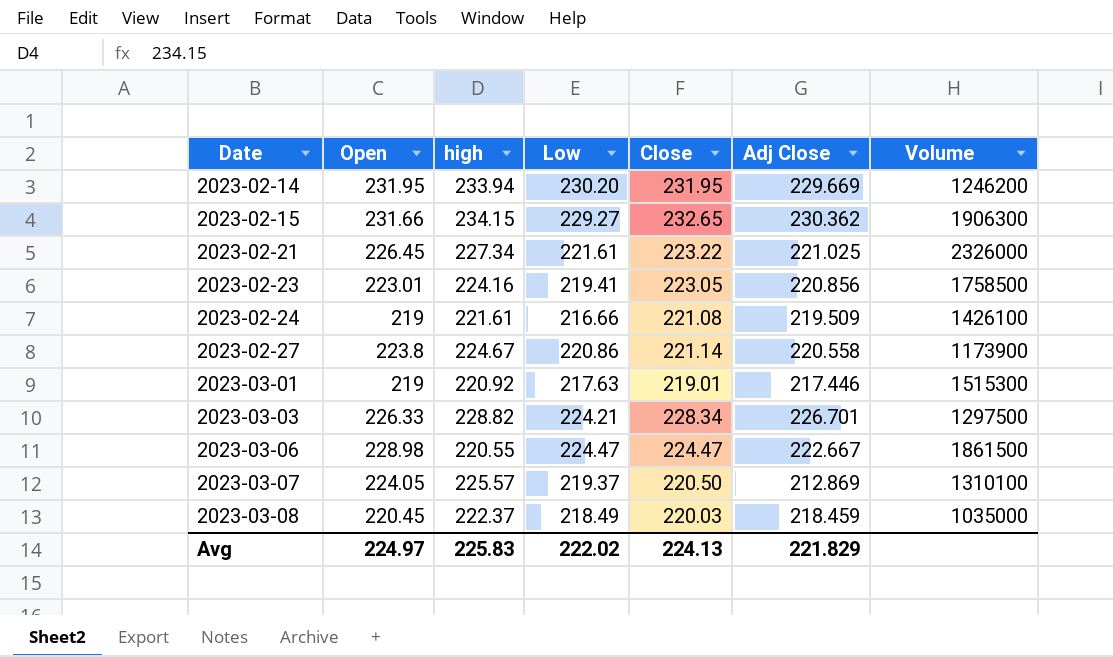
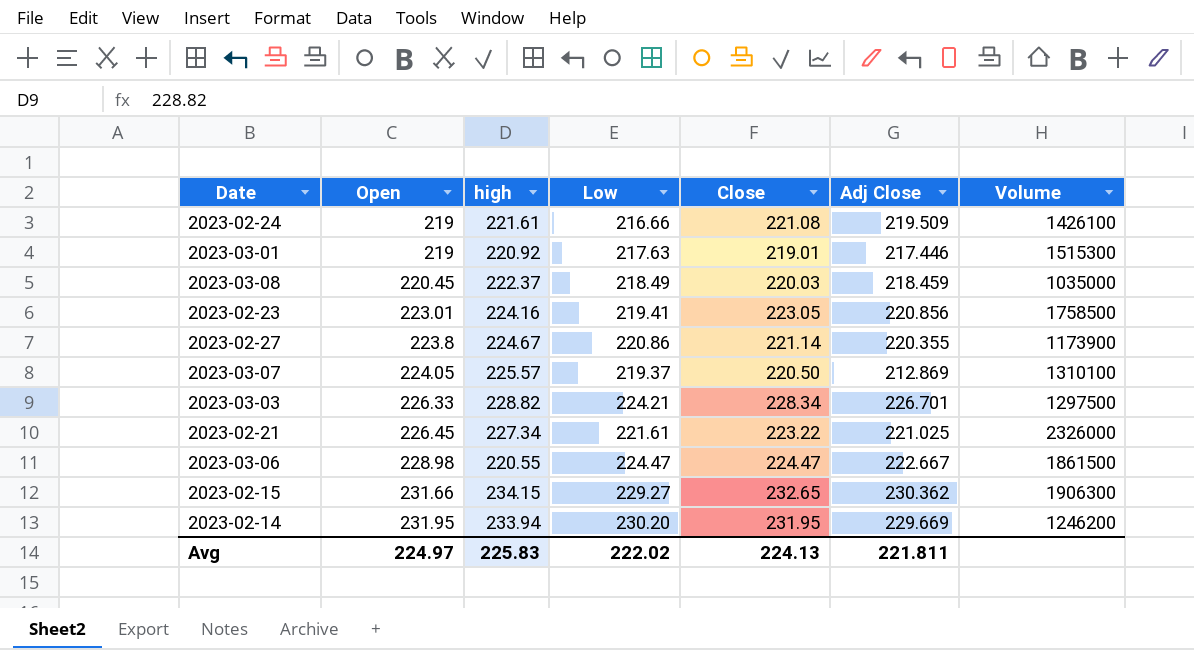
row order: Date ascending -> Open ascending
2023-02-27 | Adj Close: 220.558 -> 220.355
Avg | Adj Close: 221.829 -> 221.811

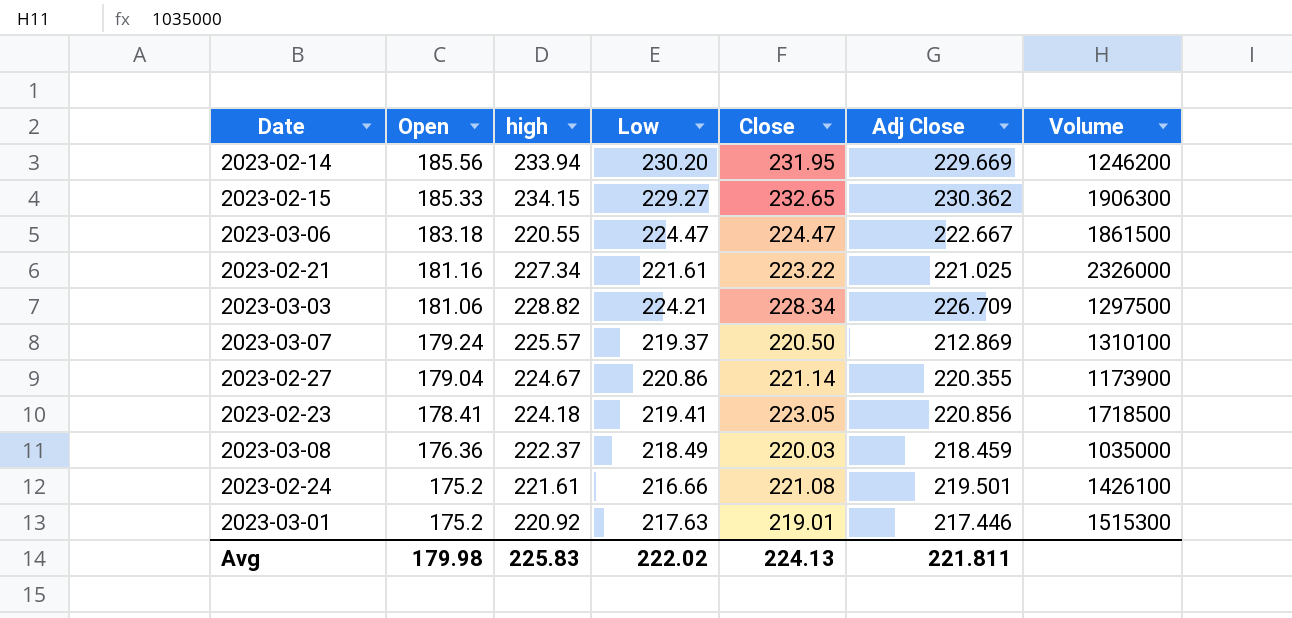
row order: Open ascending -> Open descending
2023-02-14 | Open: 231.95 -> 185.56
2023-02-15 | Open: 231.66 -> 185.33
2023-03-06 | Open: 228.98 -> 183.18
2023-02-21 | Open: 226.45 -> 181.16
2023-03-03 | Open: 226.33 -> 181.06
2023-03-03 | Adj Close: 226.701 -> 226.709
2023-03-07 | Open: 224.05 -> 179.24
2023-02-27 | Open: 223.8 -> 179.04
2023-02-23 | Open: 223.01 -> 178.41
2023-02-23 | high: 224.16 -> 224.18
2023-02-23 | Volume: 1758500 -> 1718500
2023-03-08 | Open: 220.45 -> 176.36
2023-02-24 | Open: 219 -> 175.2
2023-02-24 | Adj Close: 219.509 -> 219.501
2023-03-01 | Open: 219 -> 175.2
Avg | Open: 224.97 -> 179.98

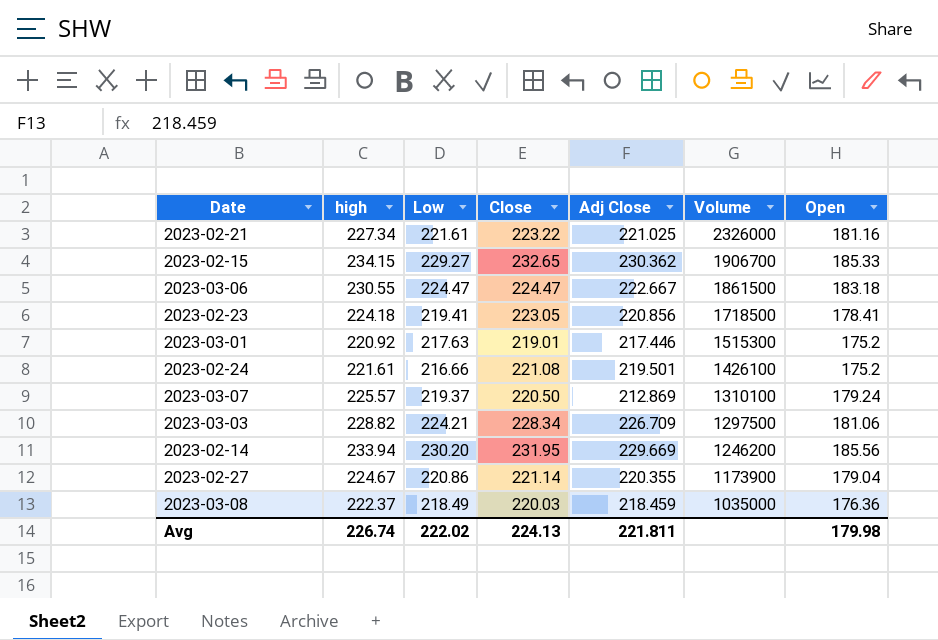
row order: Open descending -> Volume descending
column Open | position: 2 -> 7
2023-02-15 | Volume: 1906300 -> 1906700
2023-03-06 | high: 220.55 -> 230.55
Avg | high: 225.83 -> 226.74

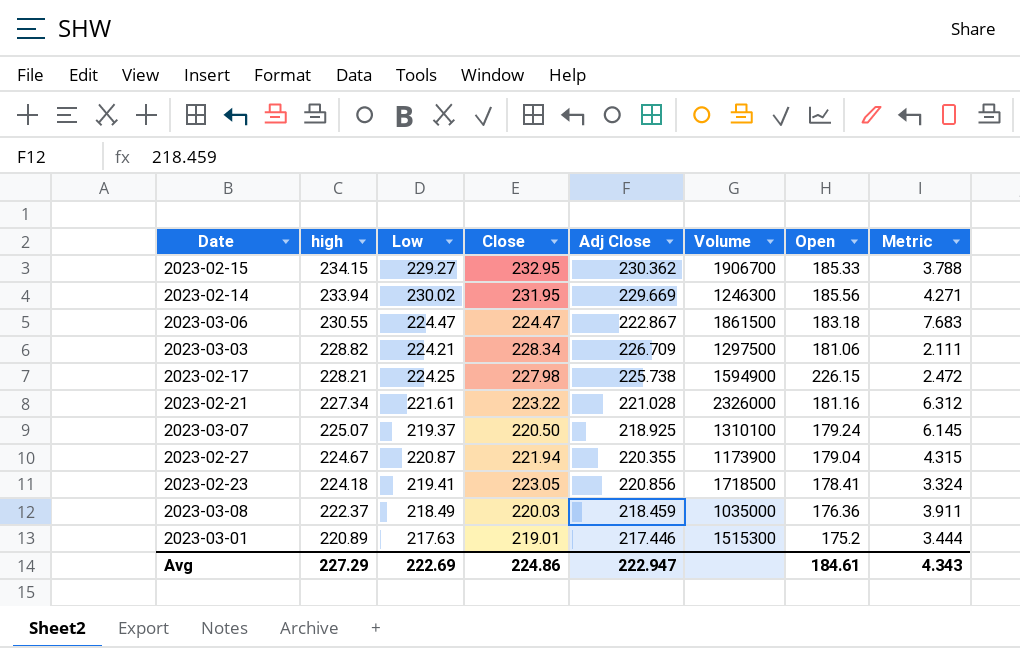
row order: Volume descending -> high descending
column Metric | formula: none -> [high] - [Adj Close]
row 2023-02-24: 221.61 | 216.66 | 221.08 | 219.501 | 1426100 | 175.2 -> none
2023-02-15 | Close: 232.65 -> 232.95
2023-02-14 | Low: 230.20 -> 230.02
2023-02-14 | Volume: 1246200 -> 1246300
2023-03-06 | Adj Close: 222.667 -> 222.867
row 2023-02-17: none -> 228.21 | 224.25 | 227.98 | 225.738 | 1594900 | 226.15 | 2.472
2023-02-21 | Adj Close: 221.025 -> 221.028
2023-03-07 | high: 225.57 -> 225.07
2023-03-07 | Adj Close: 212.869 -> 218.925
2023-02-27 | Low: 220.86 -> 220.87
2023-02-27 | Close: 221.14 -> 221.94
2023-03-01 | high: 220.92 -> 220.89
Avg | high: 226.74 -> 227.29
Avg | Low: 222.02 -> 222.69
Avg | Close: 224.13 -> 224.86
Avg | Adj Close: 221.811 -> 222.947
Avg | Open: 179.98 -> 184.61

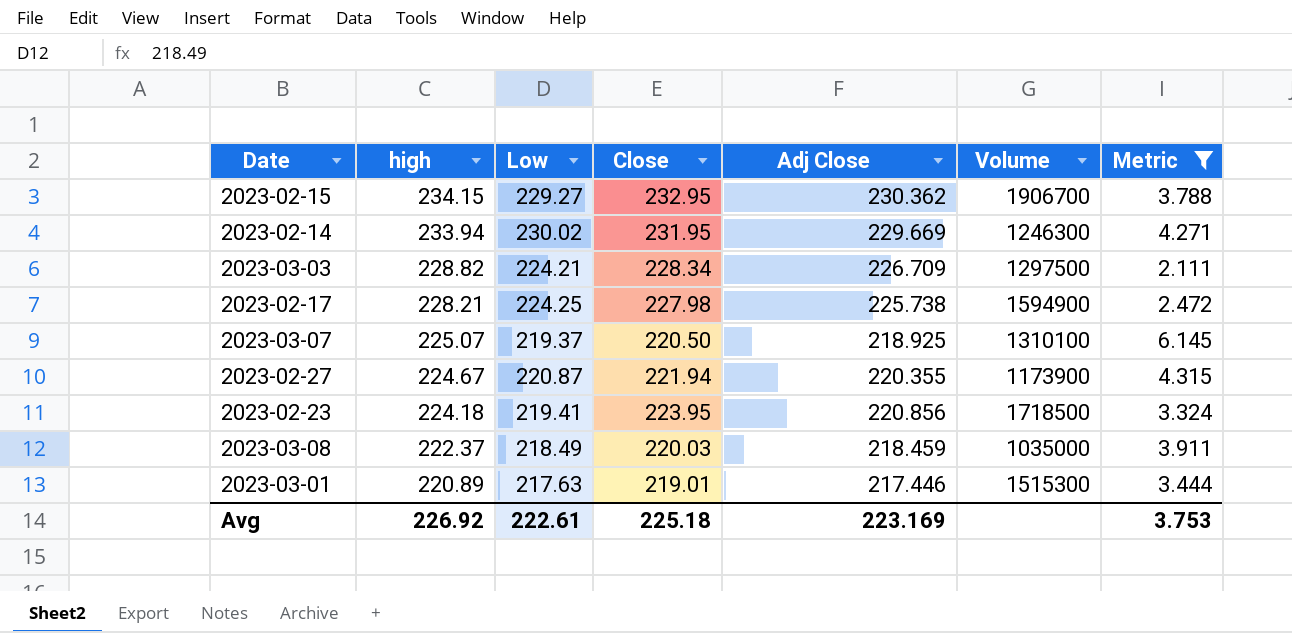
filter: none -> Metric <= 6.145
column Open | position: 7 -> none
2023-02-23 | Close: 223.05 -> 223.95
Avg | high: 227.29 -> 226.92
Avg | Low: 222.69 -> 222.61
Avg | Close: 224.86 -> 225.18
Avg | Adj Close: 222.947 -> 223.169
Avg | Metric: 4.343 -> 3.753

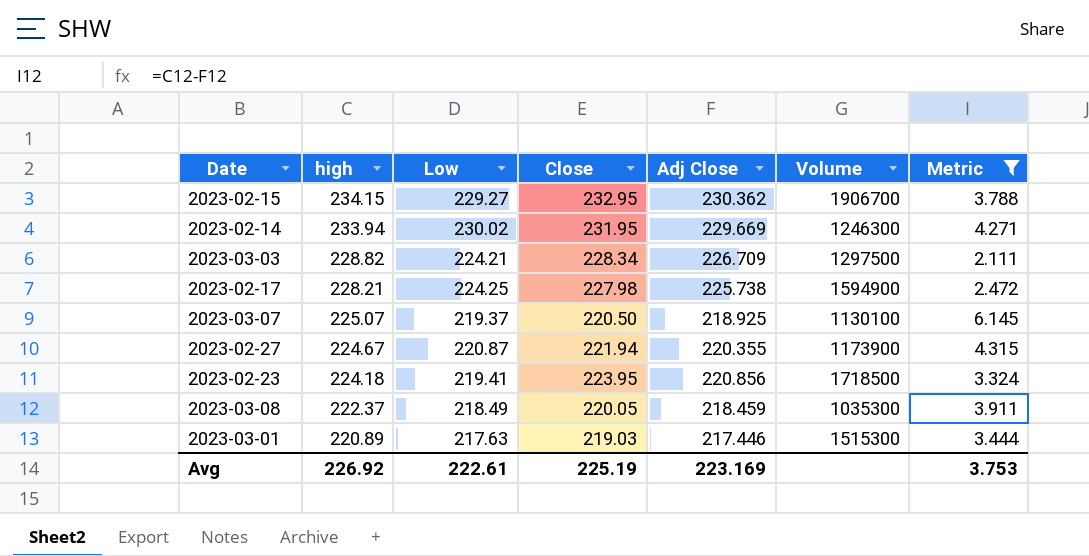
2023-03-07 | Volume: 1310100 -> 1130100
2023-03-08 | Close: 220.03 -> 220.05
2023-03-08 | Volume: 1035000 -> 1035300
2023-03-01 | Close: 219.01 -> 219.03
Avg | Close: 225.18 -> 225.19

